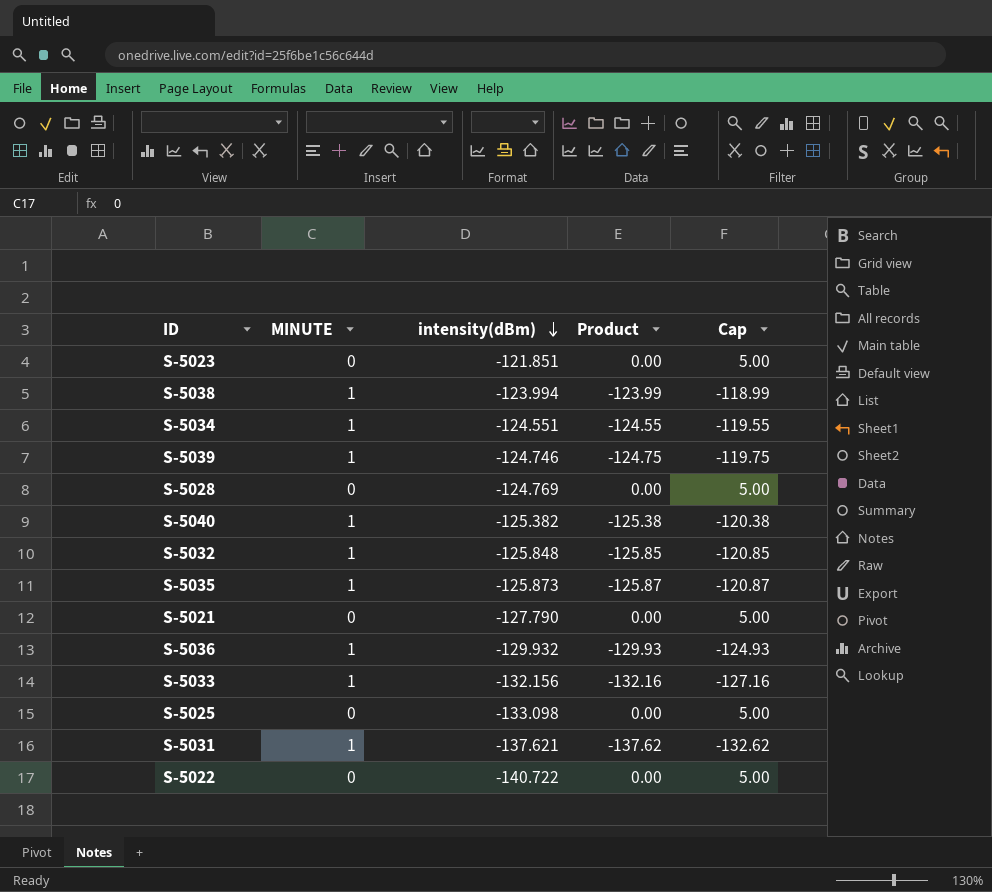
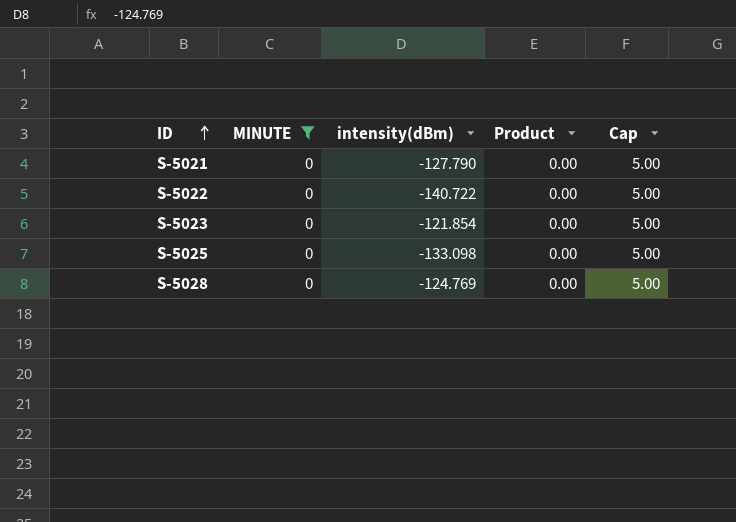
filter: none -> MINUTE = 0
row order: intensity(dBm) descending -> ID ascending
S-5023 | intensity(dBm): -121.851 -> -121.854

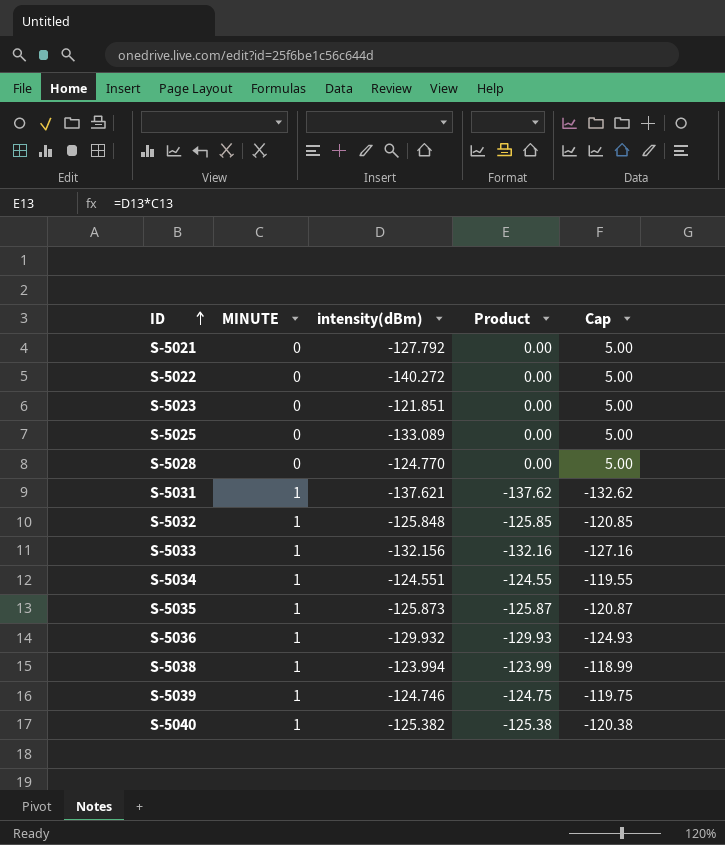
filter: MINUTE = 0 -> none
S-5021 | intensity(dBm): -127.790 -> -127.792
S-5022 | intensity(dBm): -140.722 -> -140.272
S-5023 | intensity(dBm): -121.854 -> -121.851
S-5025 | intensity(dBm): -133.098 -> -133.089
S-5028 | intensity(dBm): -124.769 -> -124.770

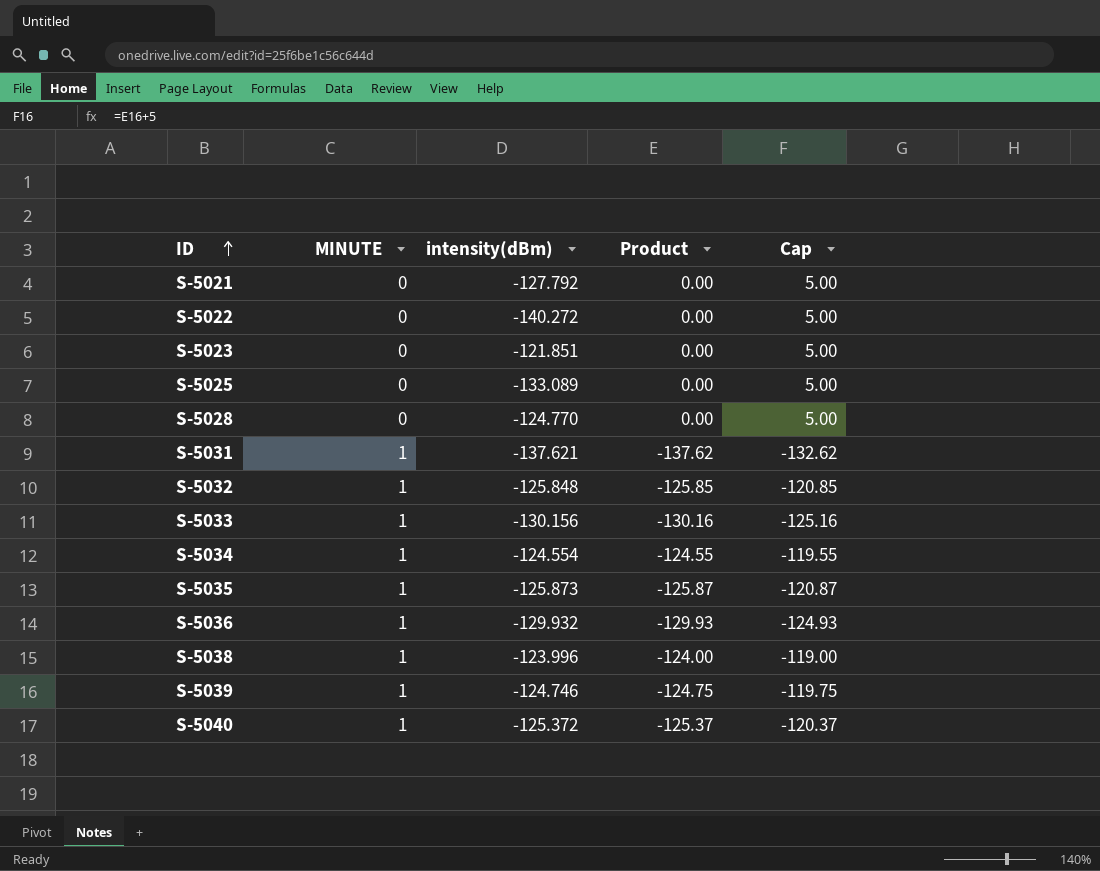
S-5033 | intensity(dBm): -132.156 -> -130.156
S-5033 | Product: -132.16 -> -130.16
S-5033 | Cap: -127.16 -> -125.16
S-5034 | intensity(dBm): -124.551 -> -124.554
S-5038 | intensity(dBm): -123.994 -> -123.996
S-5038 | Product: -123.99 -> -124.00
S-5038 | Cap: -118.99 -> -119.00
S-5040 | intensity(dBm): -125.382 -> -125.372
S-5040 | Product: -125.38 -> -125.37
S-5040 | Cap: -120.38 -> -120.37

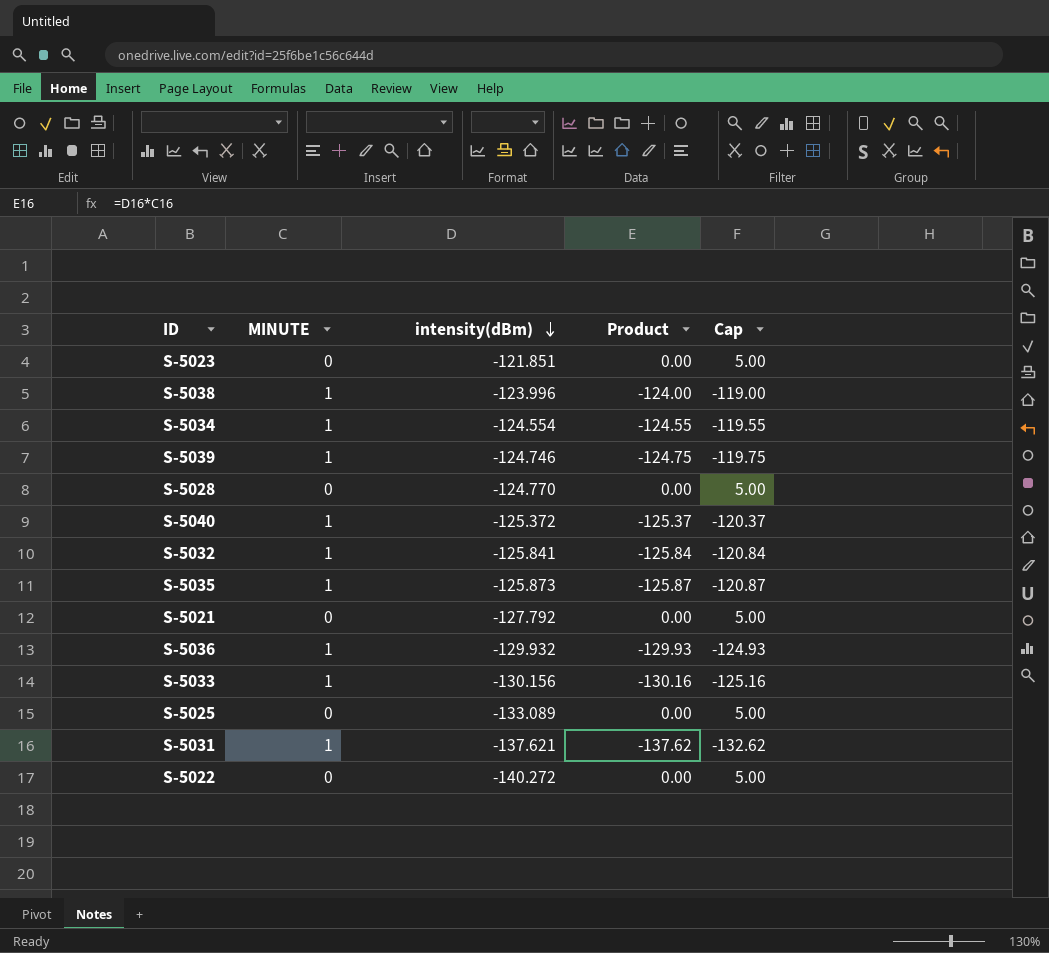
row order: ID ascending -> intensity(dBm) descending
S-5032 | intensity(dBm): -125.848 -> -125.841
S-5032 | Product: -125.85 -> -125.84
S-5032 | Cap: -120.85 -> -120.84

